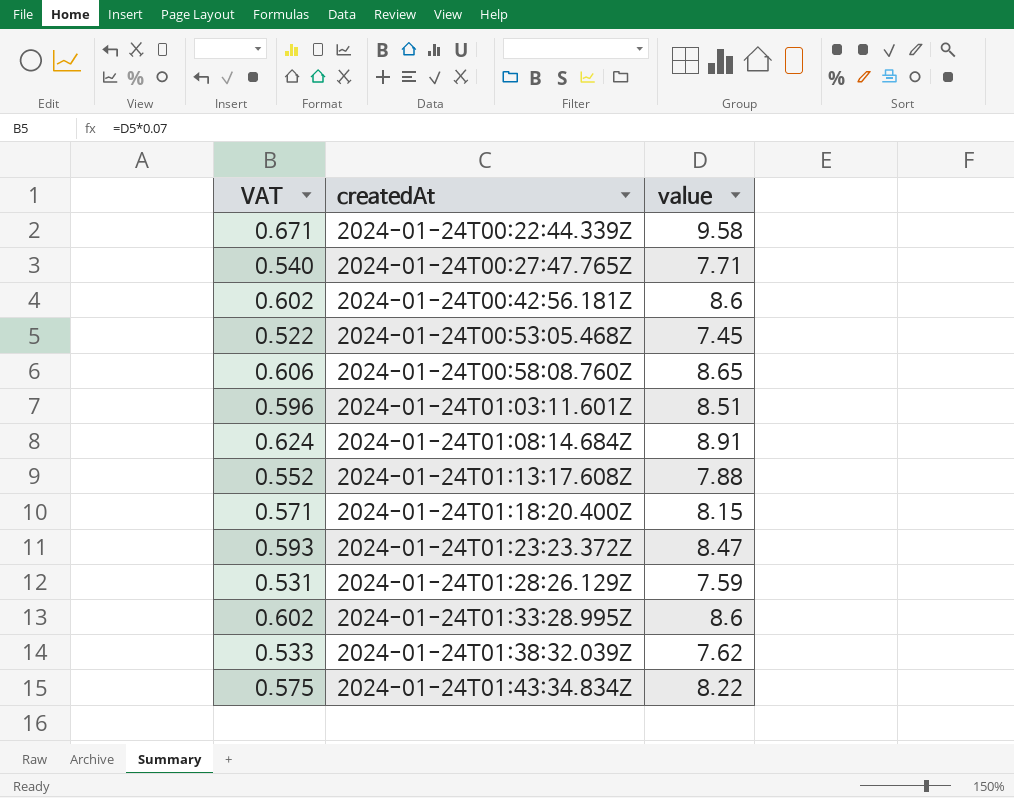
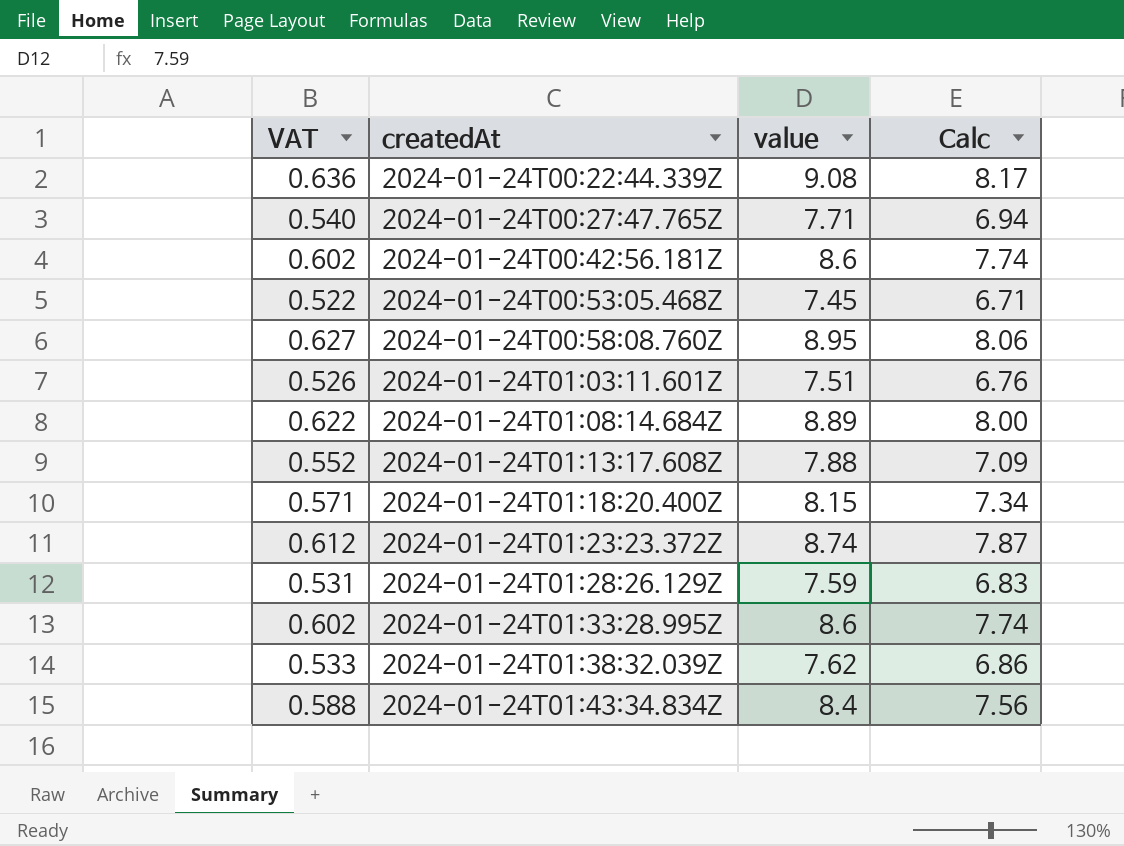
column Calc | formula: none -> [value] * 0.9
2024-01-24T00:22:44.339Z | VAT: 0.671 -> 0.636
2024-01-24T00:22:44.339Z | value: 9.58 -> 9.08
2024-01-24T00:58:08.760Z | VAT: 0.606 -> 0.627
2024-01-24T00:58:08.760Z | value: 8.65 -> 8.95
2024-01-24T01:03:11.601Z | VAT: 0.596 -> 0.526
2024-01-24T01:03:11.601Z | value: 8.51 -> 7.51
2024-01-24T01:08:14.684Z | VAT: 0.624 -> 0.622
2024-01-24T01:08:14.684Z | value: 8.91 -> 8.89
2024-01-24T01:23:23.372Z | VAT: 0.593 -> 0.612
2024-01-24T01:23:23.372Z | value: 8.47 -> 8.74
2024-01-24T01:43:34.834Z | VAT: 0.575 -> 0.588
2024-01-24T01:43:34.834Z | value: 8.22 -> 8.4

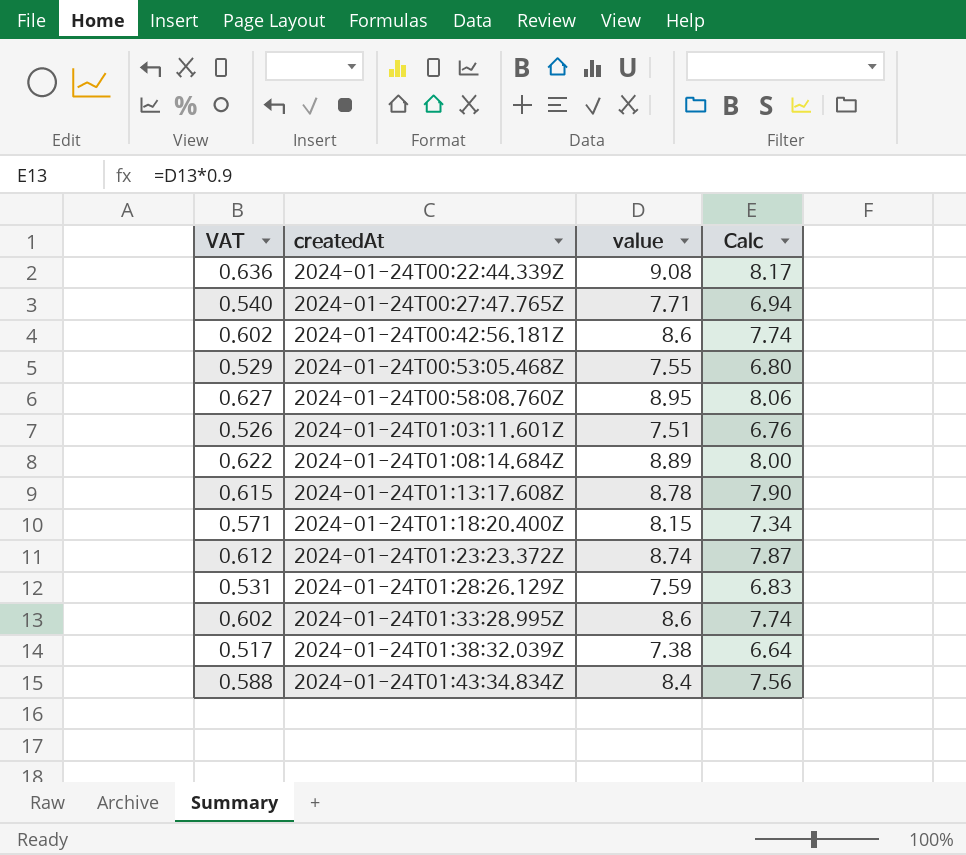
2024-01-24T00:53:05.468Z | VAT: 0.522 -> 0.529
2024-01-24T00:53:05.468Z | value: 7.45 -> 7.55
2024-01-24T00:53:05.468Z | Calc: 6.71 -> 6.80
2024-01-24T01:13:17.608Z | VAT: 0.552 -> 0.615
2024-01-24T01:13:17.608Z | value: 7.88 -> 8.78
2024-01-24T01:13:17.608Z | Calc: 7.09 -> 7.90
2024-01-24T01:38:32.039Z | VAT: 0.533 -> 0.517
2024-01-24T01:38:32.039Z | value: 7.62 -> 7.38
2024-01-24T01:38:32.039Z | Calc: 6.86 -> 6.64

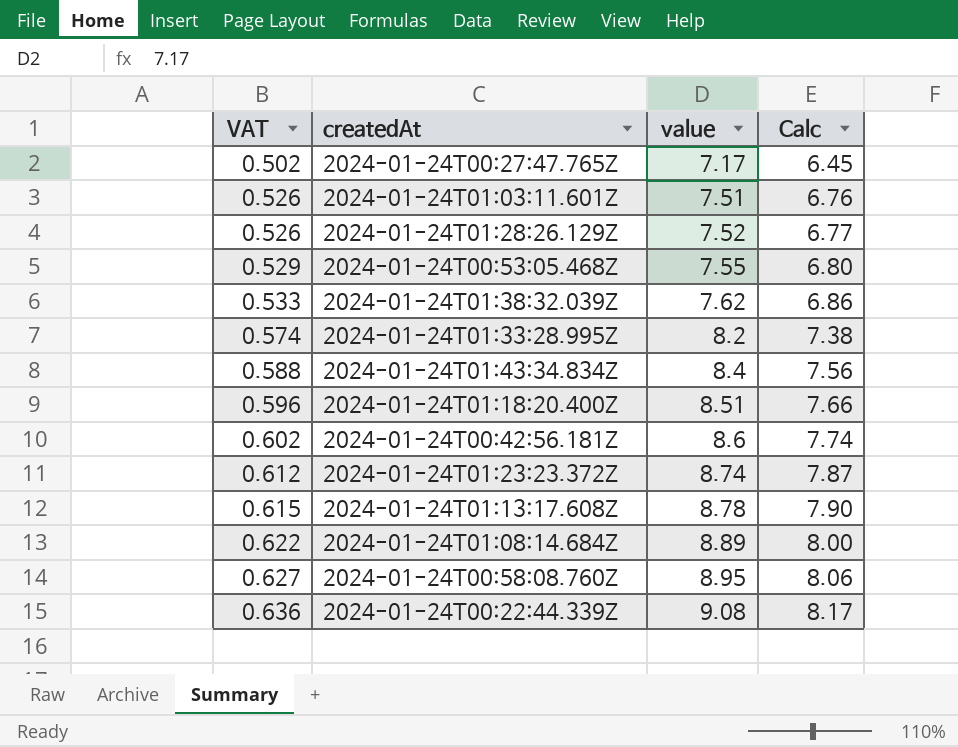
row order: createdAt ascending -> VAT ascending
2024-01-24T00:27:47.765Z | VAT: 0.540 -> 0.502
2024-01-24T00:27:47.765Z | value: 7.71 -> 7.17
2024-01-24T00:27:47.765Z | Calc: 6.94 -> 6.45
2024-01-24T01:28:26.129Z | VAT: 0.531 -> 0.526
2024-01-24T01:28:26.129Z | value: 7.59 -> 7.52
2024-01-24T01:28:26.129Z | Calc: 6.83 -> 6.77
2024-01-24T01:38:32.039Z | VAT: 0.517 -> 0.533
2024-01-24T01:38:32.039Z | value: 7.38 -> 7.62
2024-01-24T01:38:32.039Z | Calc: 6.64 -> 6.86
2024-01-24T01:33:28.995Z | VAT: 0.602 -> 0.574
2024-01-24T01:33:28.995Z | value: 8.6 -> 8.2
2024-01-24T01:33:28.995Z | Calc: 7.74 -> 7.38
2024-01-24T01:18:20.400Z | VAT: 0.571 -> 0.596
2024-01-24T01:18:20.400Z | value: 8.15 -> 8.51
2024-01-24T01:18:20.400Z | Calc: 7.34 -> 7.66

